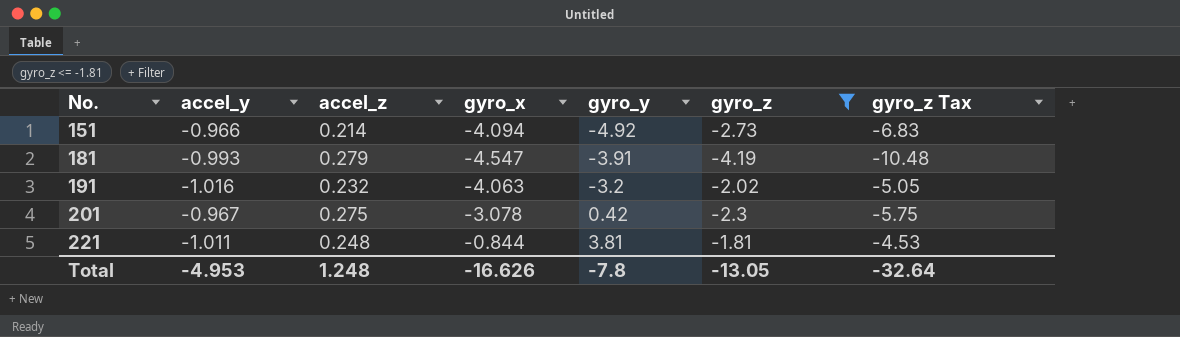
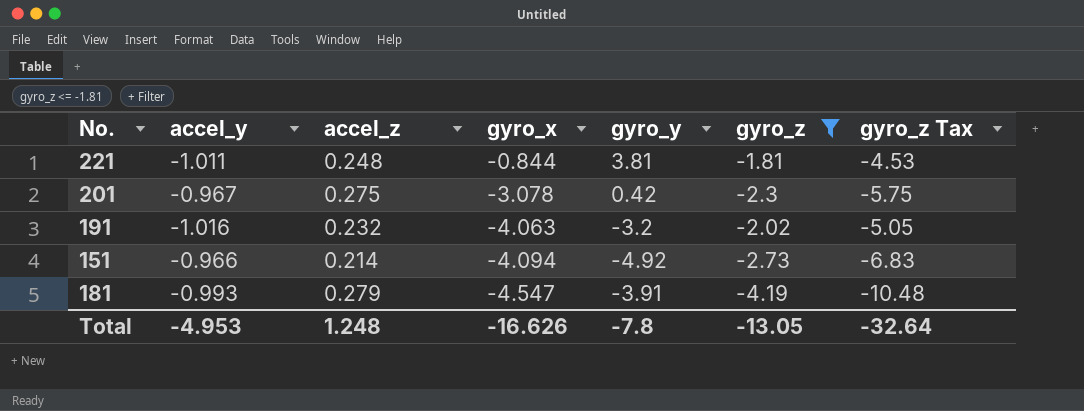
row order: No. ascending -> gyro_x descending

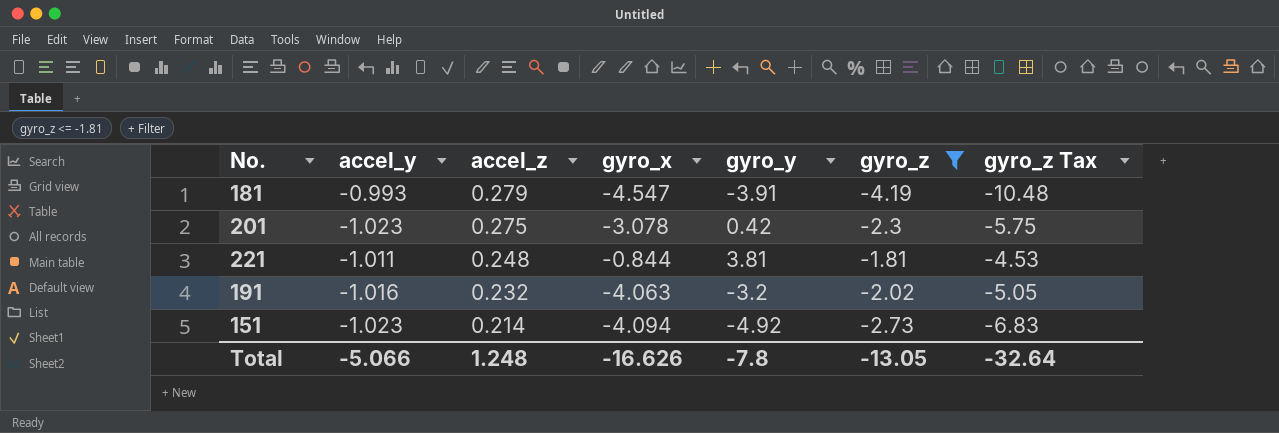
row order: gyro_x descending -> accel_z descending
201 | accel_y: -0.967 -> -1.023
151 | accel_y: -0.966 -> -1.023
Total | accel_y: -4.953 -> -5.066

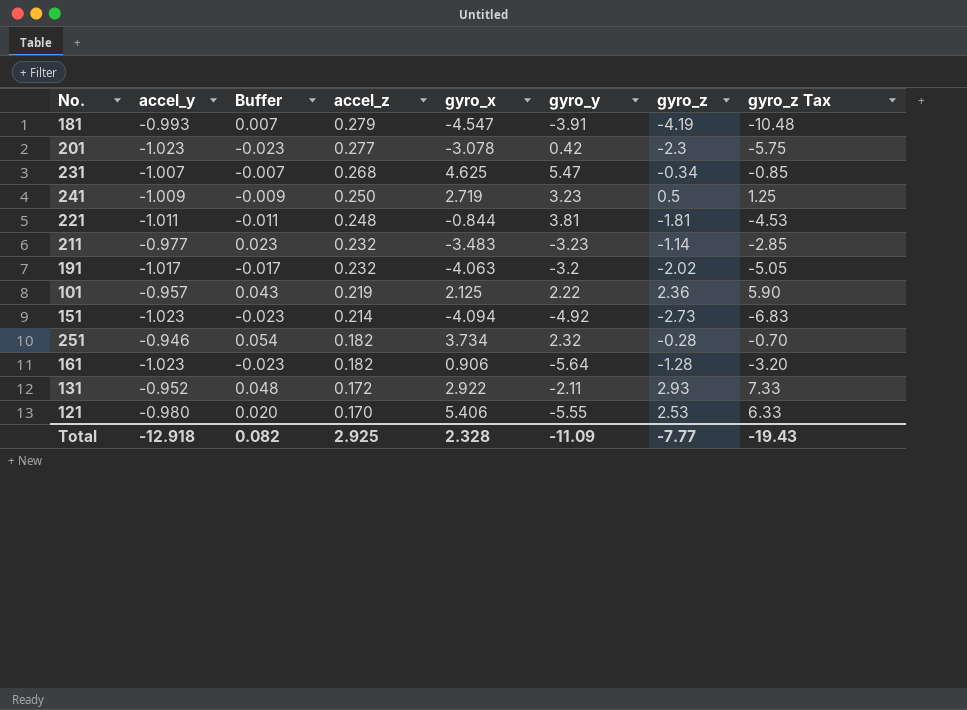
filter: gyro_z <= -1.81 -> none
column Buffer | formula: none -> [accel_y] + 1
201 | accel_z: 0.275 -> 0.277
191 | accel_y: -1.016 -> -1.017
Total | accel_y: -5.066 -> -12.918
Total | accel_z: 1.248 -> 2.925
Total | gyro_x: -16.626 -> 2.328
Total | gyro_y: -7.8 -> -11.09
Total | gyro_z: -13.05 -> -7.77
Total | gyro_z Tax: -32.64 -> -19.43

